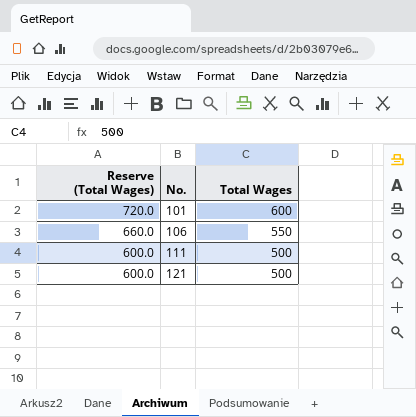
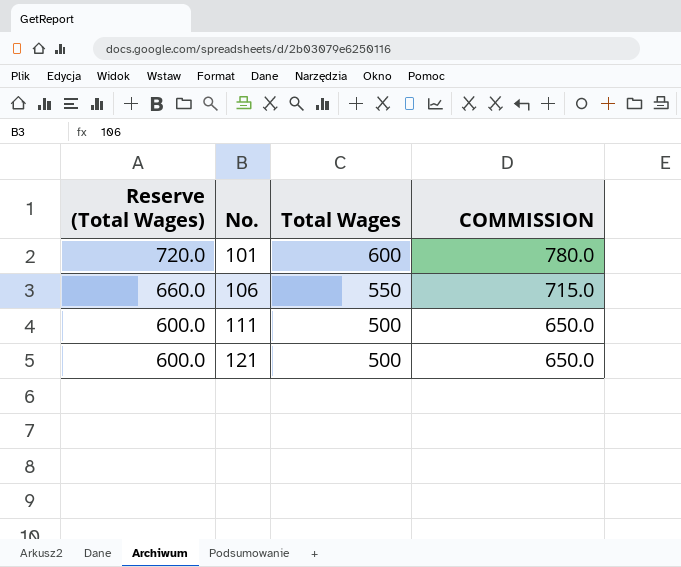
column COMMISSION | formula: none -> [Total Wages] * 1.3

